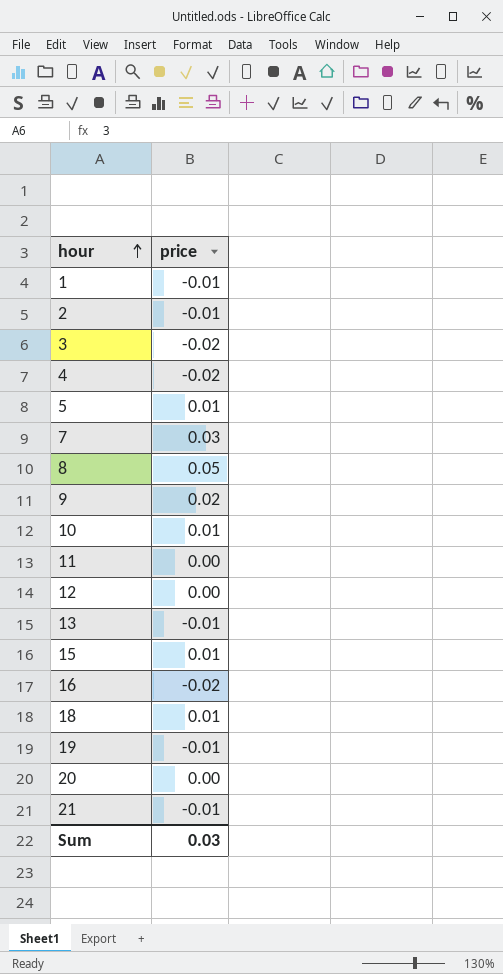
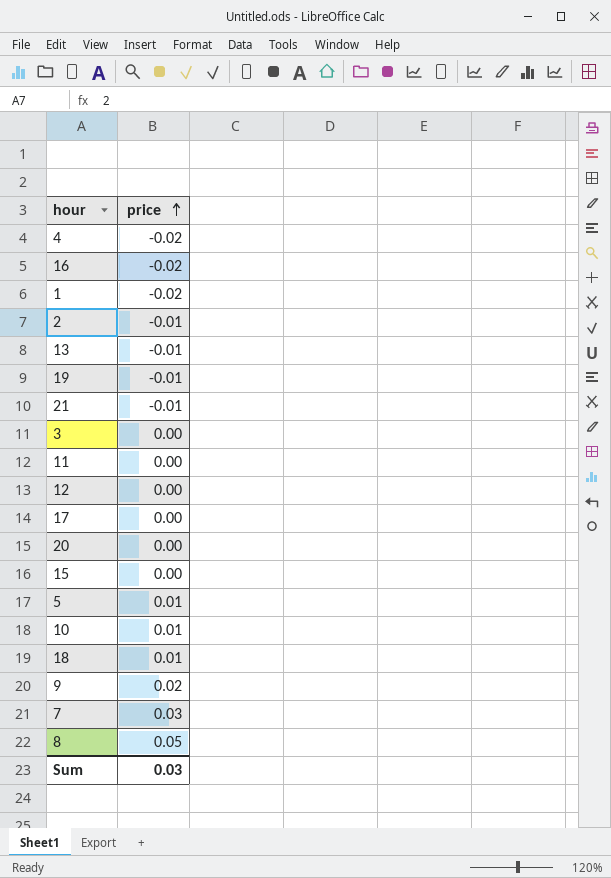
row order: hour ascending -> price ascending
1 | price: -0.01 -> -0.02
3 | price: -0.02 -> 0.00
row 17: none -> 0.00
15 | price: 0.01 -> 0.00

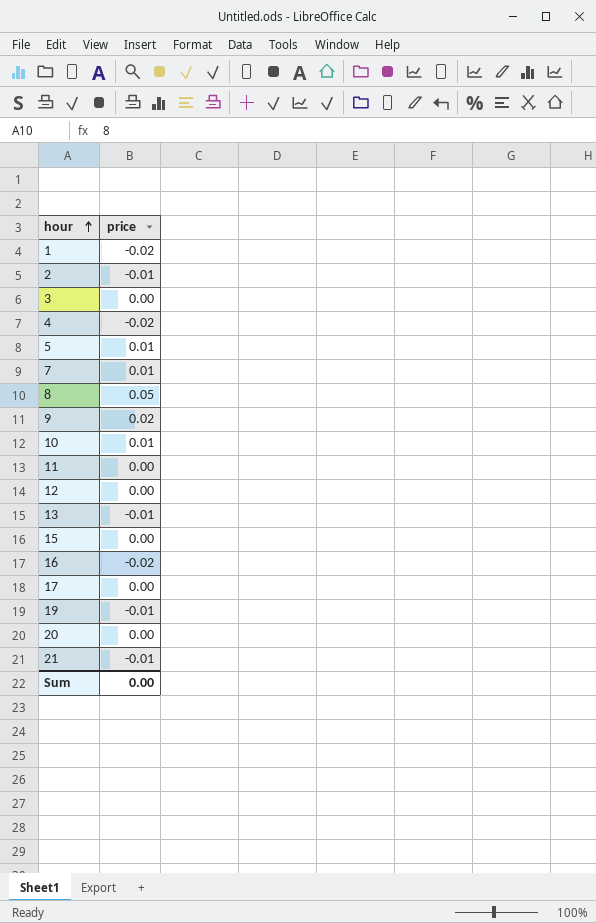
row order: price ascending -> hour ascending
row 18: 0.01 -> none
7 | price: 0.03 -> 0.01
Sum | price: 0.03 -> 0.00

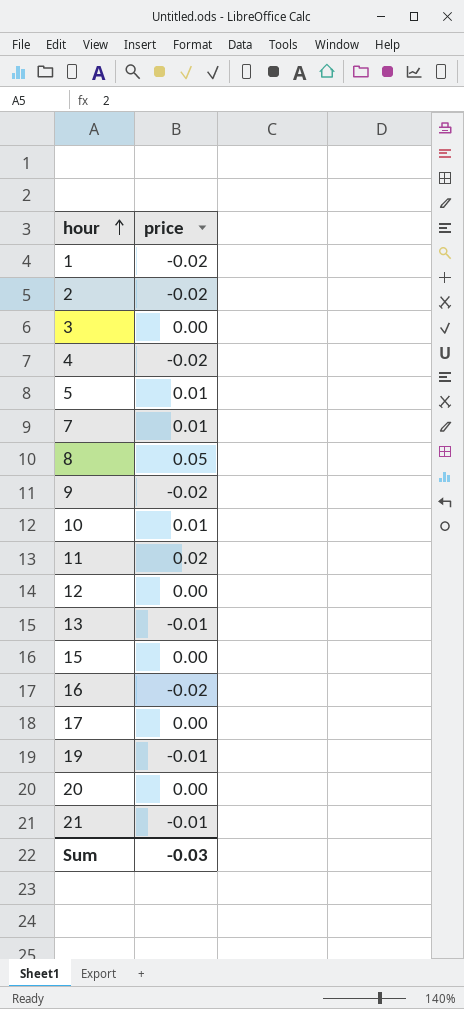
2 | price: -0.01 -> -0.02
9 | price: 0.02 -> -0.02
11 | price: 0.00 -> 0.02
Sum | price: 0.00 -> -0.03

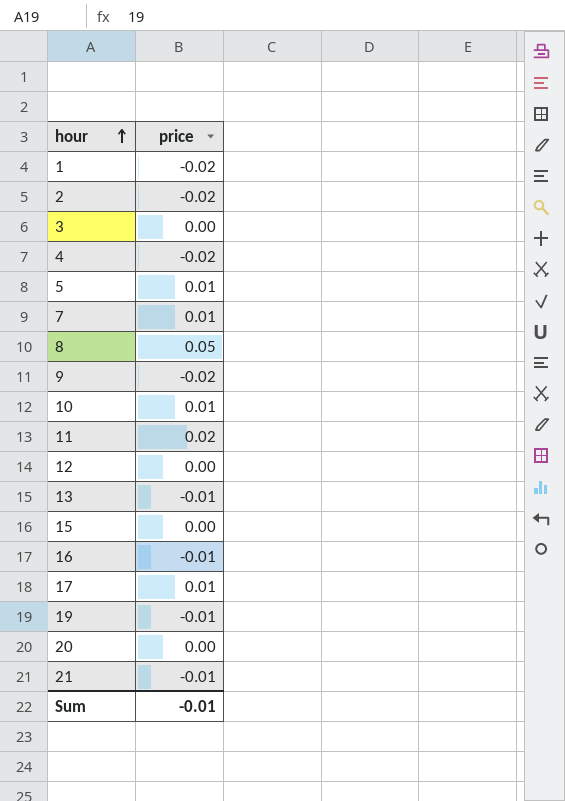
16 | price: -0.02 -> -0.01
17 | price: 0.00 -> 0.01
Sum | price: -0.03 -> -0.01

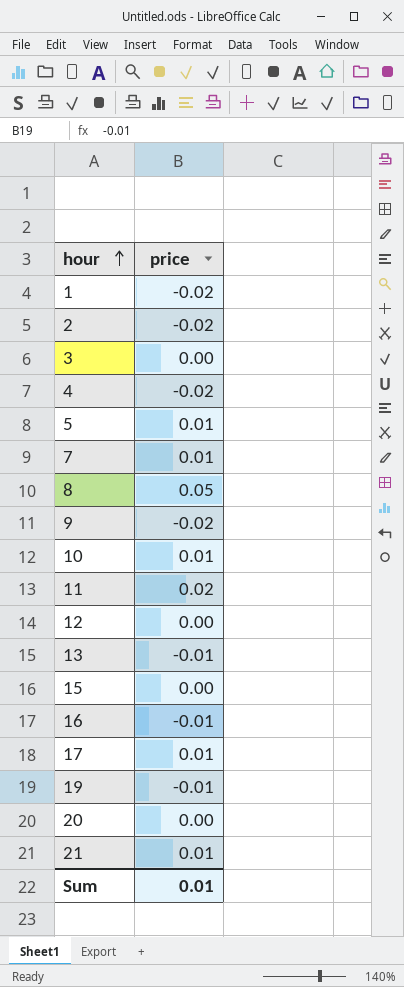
21 | price: -0.01 -> 0.01
Sum | price: -0.01 -> 0.01

